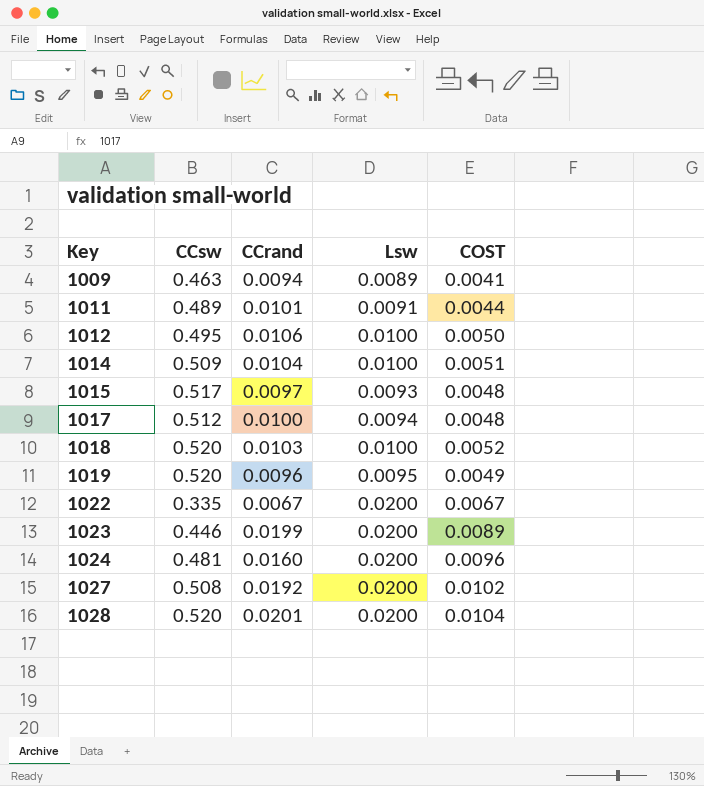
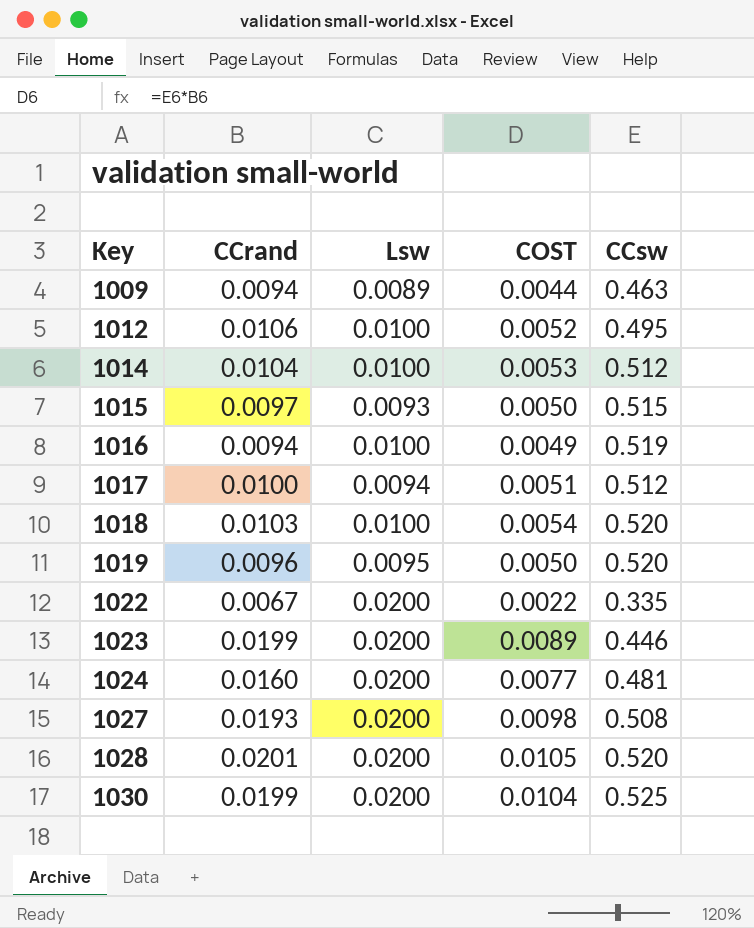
column COST | formula: [CCsw] * [Lsw] -> [CCrand] * [CCsw]
column CCsw | position: 2 -> 5
row 1011: 0.489 | 0.0101 | 0.0091 | 0.0044 -> none
1014 | CCsw: 0.509 -> 0.512
1015 | CCsw: 0.517 -> 0.515
row 1016: none -> 0.0094 | 0.0100 | 0.0049 | 0.519
1027 | CCrand: 0.0192 -> 0.0193
row 1030: none -> 0.0199 | 0.0200 | 0.0104 | 0.525

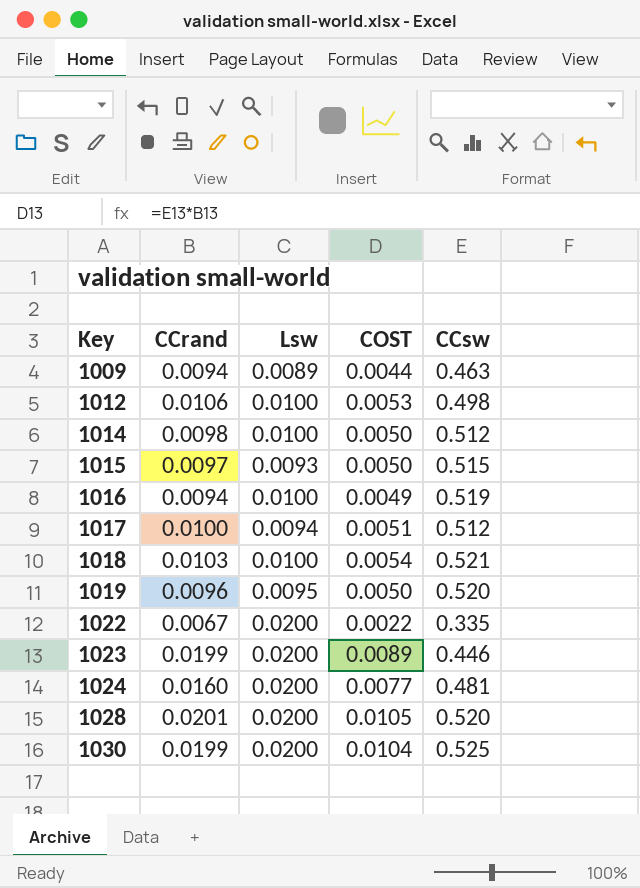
row 1027: 0.0193 | 0.0200 | 0.0098 | 0.508 -> none
1012 | COST: 0.0052 -> 0.0053
1012 | CCsw: 0.495 -> 0.498
1014 | CCrand: 0.0104 -> 0.0098
1014 | COST: 0.0053 -> 0.0050
1018 | CCsw: 0.520 -> 0.521

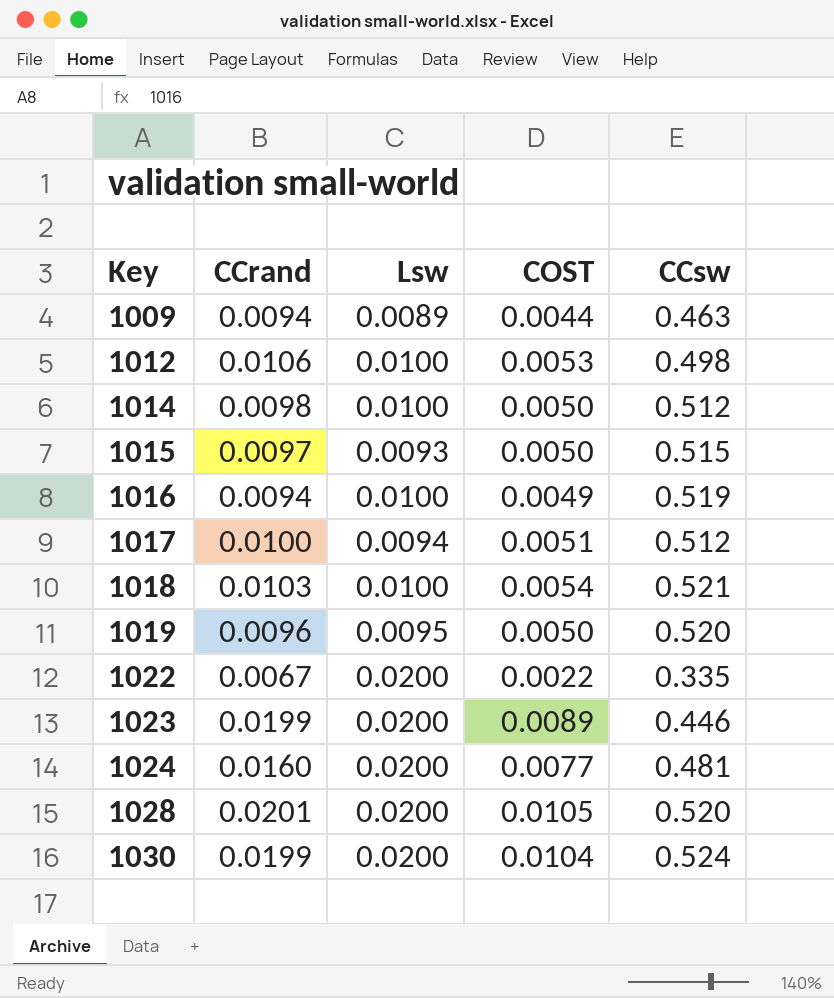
1030 | CCsw: 0.525 -> 0.524

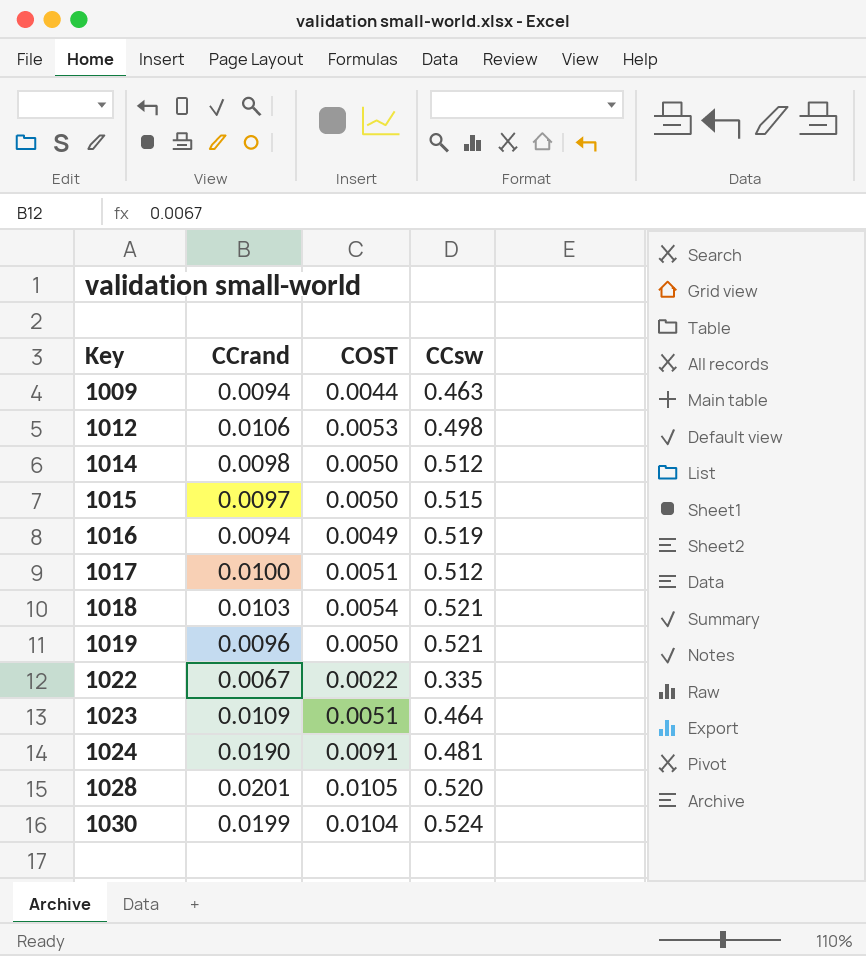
column Lsw | position: 3 -> none
1019 | CCsw: 0.520 -> 0.521
1023 | CCrand: 0.0199 -> 0.0109
1023 | COST: 0.0089 -> 0.0051
1023 | CCsw: 0.446 -> 0.464
1024 | CCrand: 0.0160 -> 0.0190
1024 | COST: 0.0077 -> 0.0091

